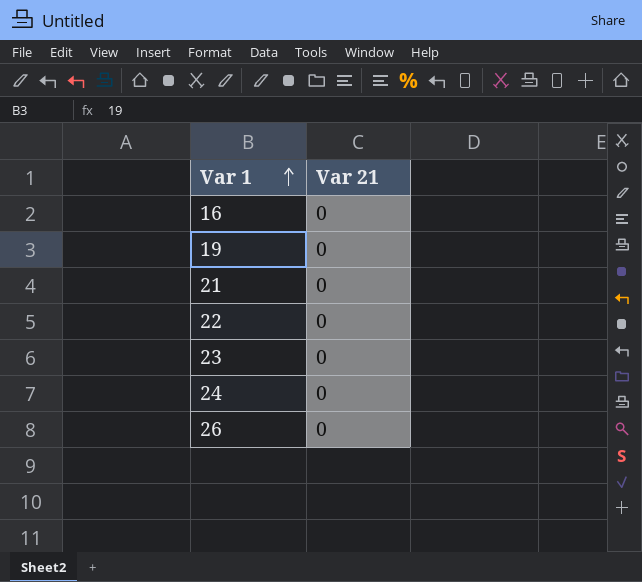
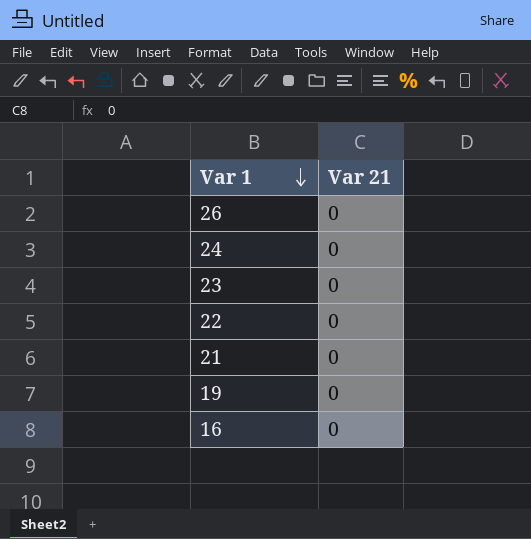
row order: Var 1 ascending -> Var 1 descending

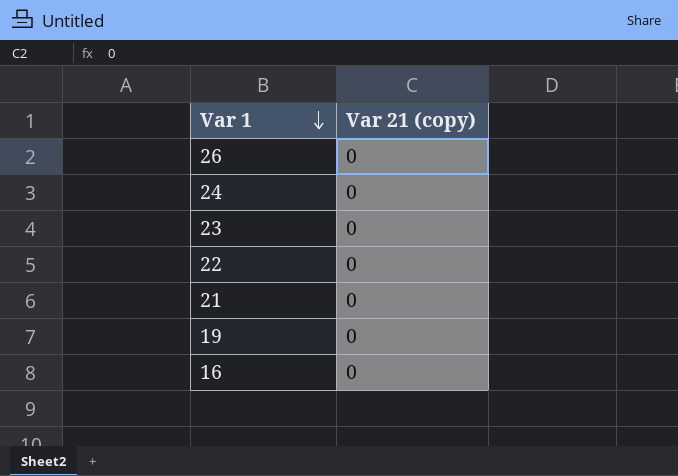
column name: Var 21 -> Var 21 (copy)

